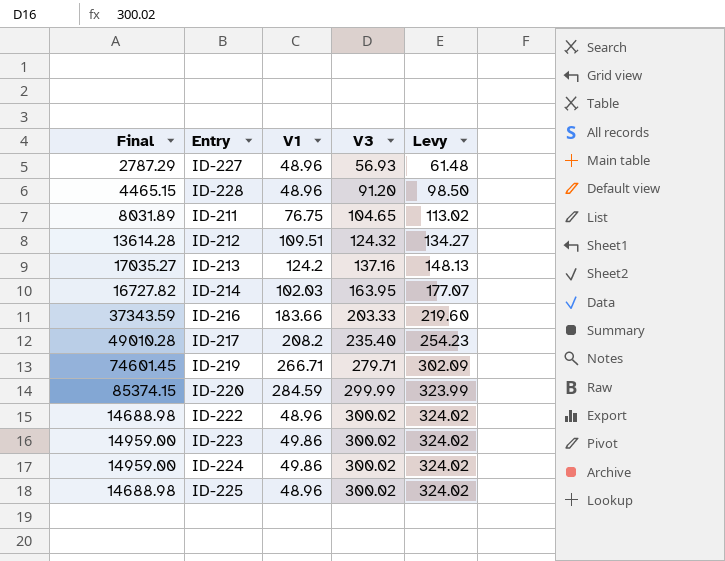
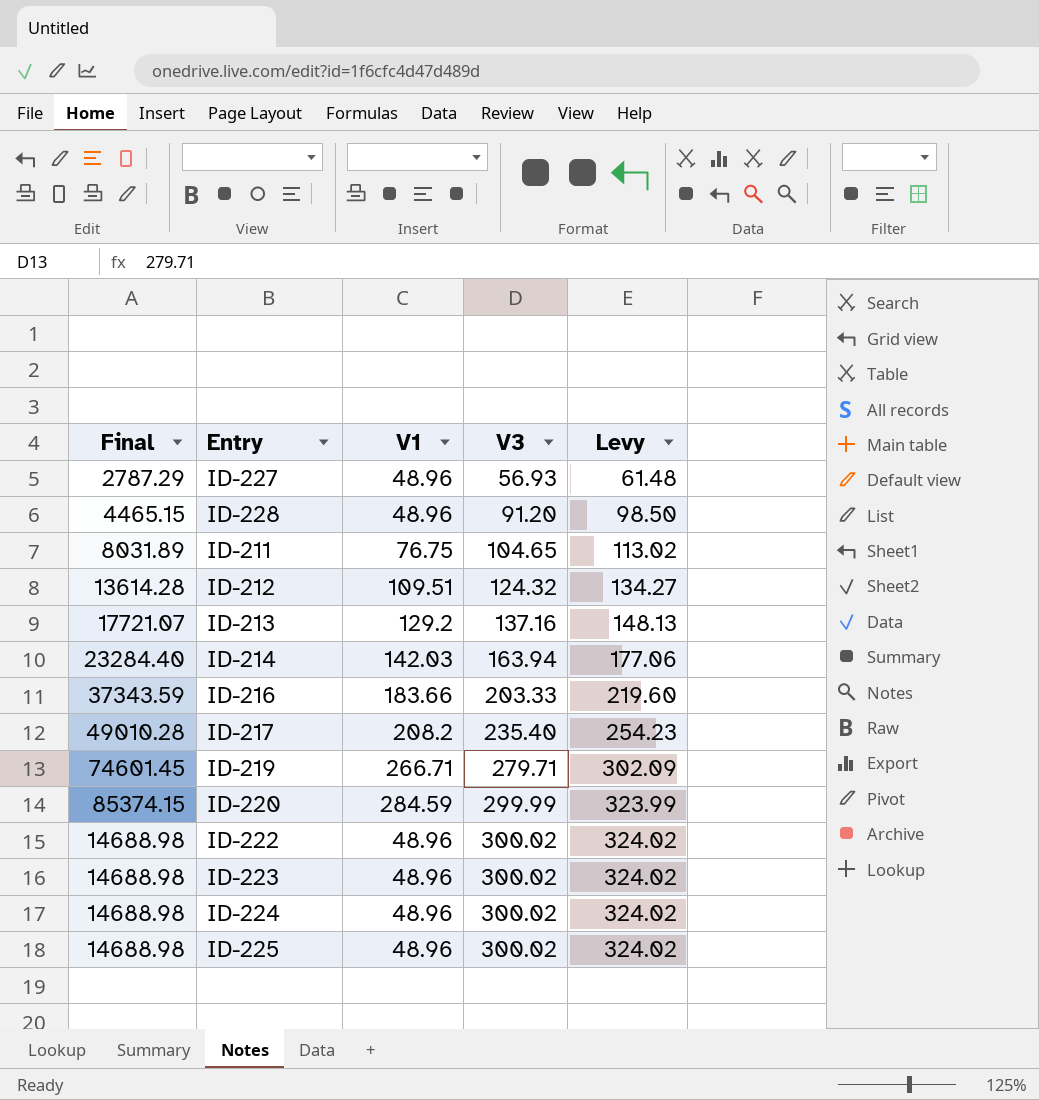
ID-213 | Final: 17035.27 -> 17721.07
ID-213 | V1: 124.2 -> 129.2
ID-214 | Final: 16727.82 -> 23284.40
ID-214 | V1: 102.03 -> 142.03
ID-214 | V3: 163.95 -> 163.94
ID-214 | Levy: 177.07 -> 177.06
ID-223 | Final: 14959.00 -> 14688.98
ID-223 | V1: 49.86 -> 48.96
ID-224 | Final: 14959.00 -> 14688.98
ID-224 | V1: 49.86 -> 48.96

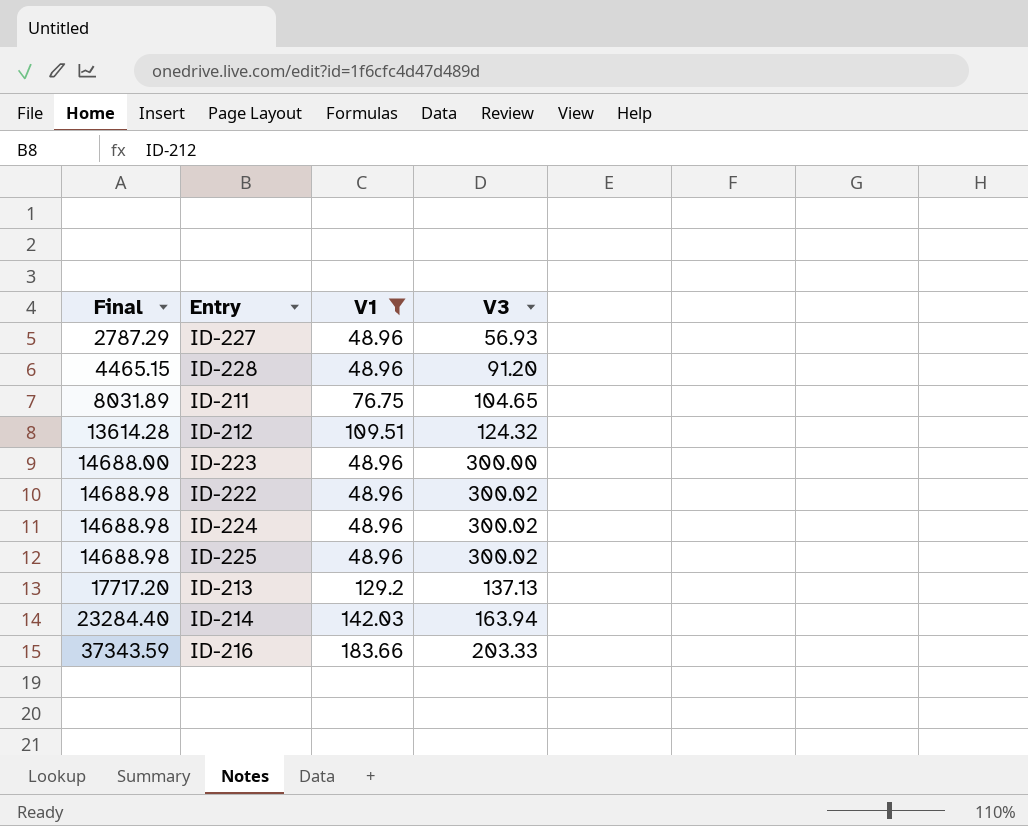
filter: none -> V1 <= 183.66
row order: V3 ascending -> Final ascending
column Levy | formula: [V3] * 1.08 -> none
ID-223 | Final: 14688.98 -> 14688.00
ID-223 | V3: 300.02 -> 300.00
ID-213 | Final: 17721.07 -> 17717.20
ID-213 | V3: 137.16 -> 137.13

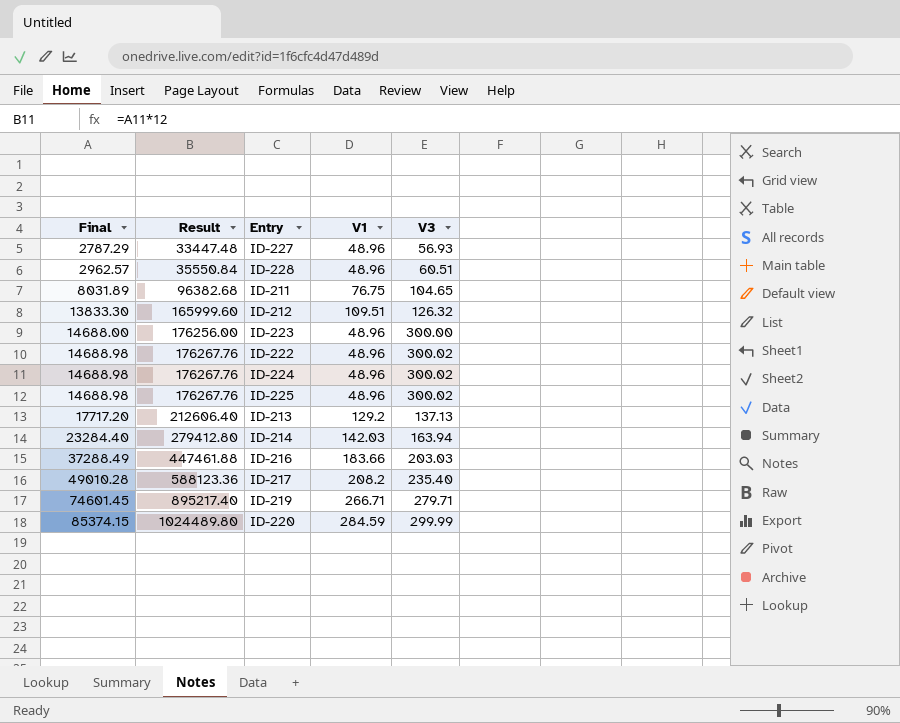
filter: V1 <= 183.66 -> none
column Result | formula: none -> [Final] * 12
ID-228 | Final: 4465.15 -> 2962.57
ID-228 | V3: 91.20 -> 60.51
ID-212 | Final: 13614.28 -> 13833.30
ID-212 | V3: 124.32 -> 126.32
ID-216 | Final: 37343.59 -> 37288.49
ID-216 | V3: 203.33 -> 203.03

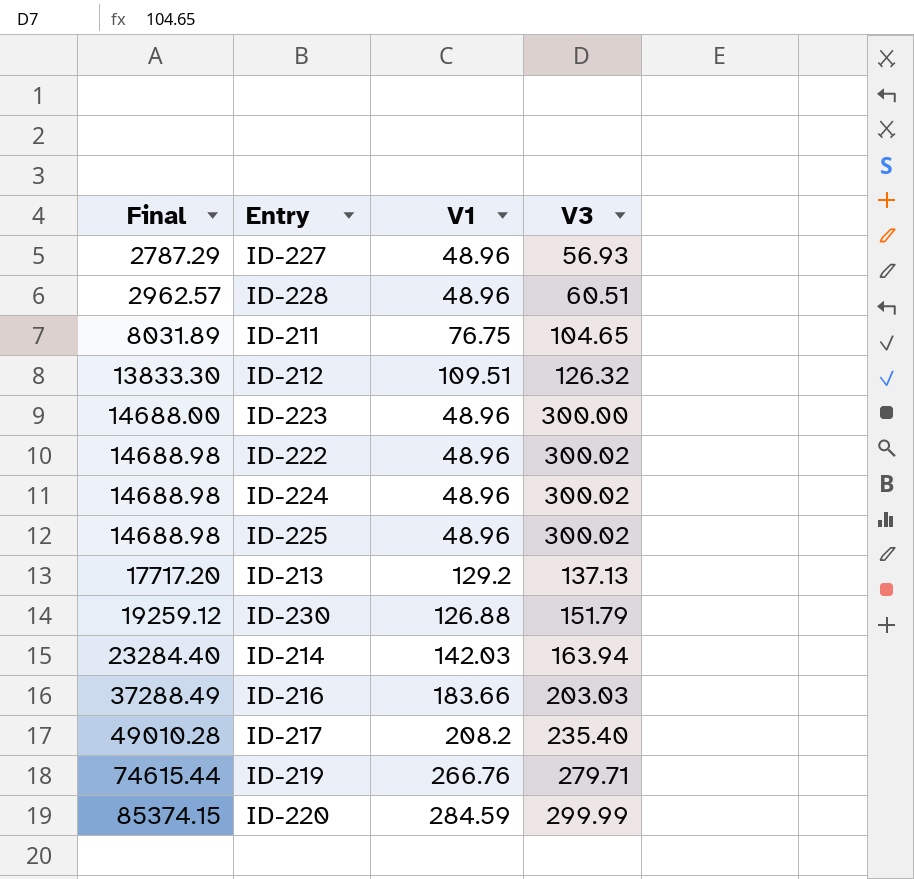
column Result | formula: [Final] * 12 -> none
row ID-230: none -> 19259.12 | 126.88 | 151.79
ID-219 | Final: 74601.45 -> 74615.44
ID-219 | V1: 266.71 -> 266.76

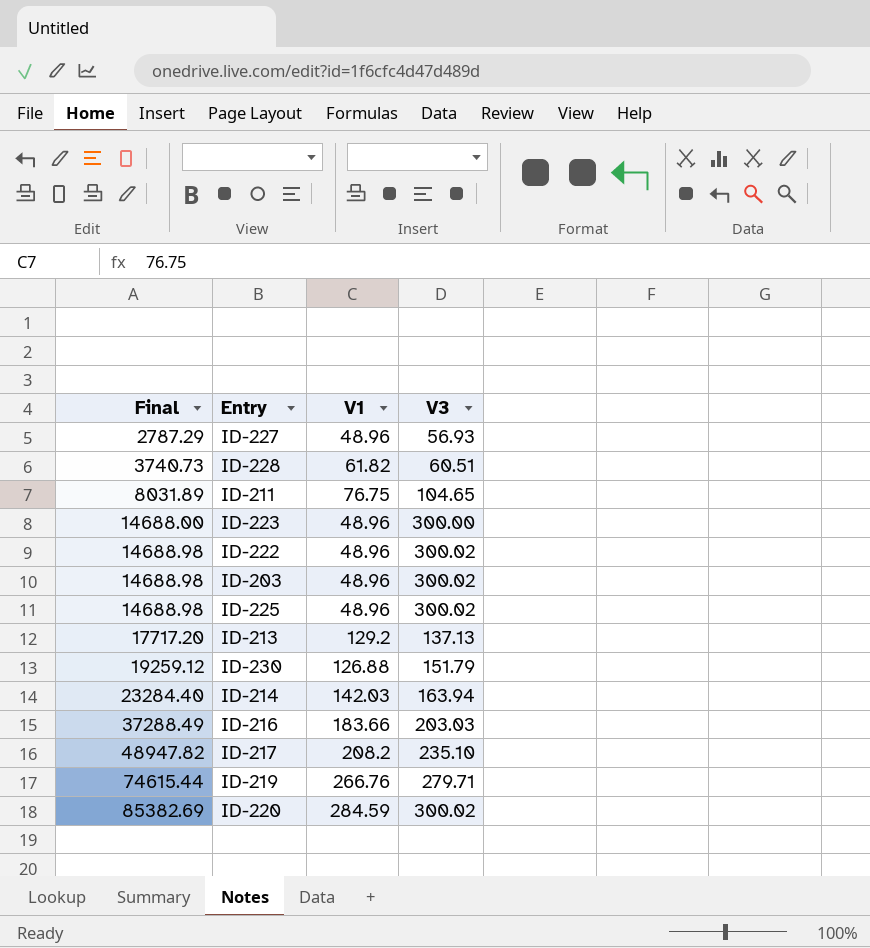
row ID-212: 13833.30 | 109.51 | 126.32 -> none
row ID-224: 14688.98 | 48.96 | 300.02 -> none
ID-228 | Final: 2962.57 -> 3740.73
ID-228 | V1: 48.96 -> 61.82
row ID-203: none -> 14688.98 | 48.96 | 300.02
ID-217 | Final: 49010.28 -> 48947.82
ID-217 | V3: 235.40 -> 235.10
ID-220 | Final: 85374.15 -> 85382.69
ID-220 | V3: 299.99 -> 300.02

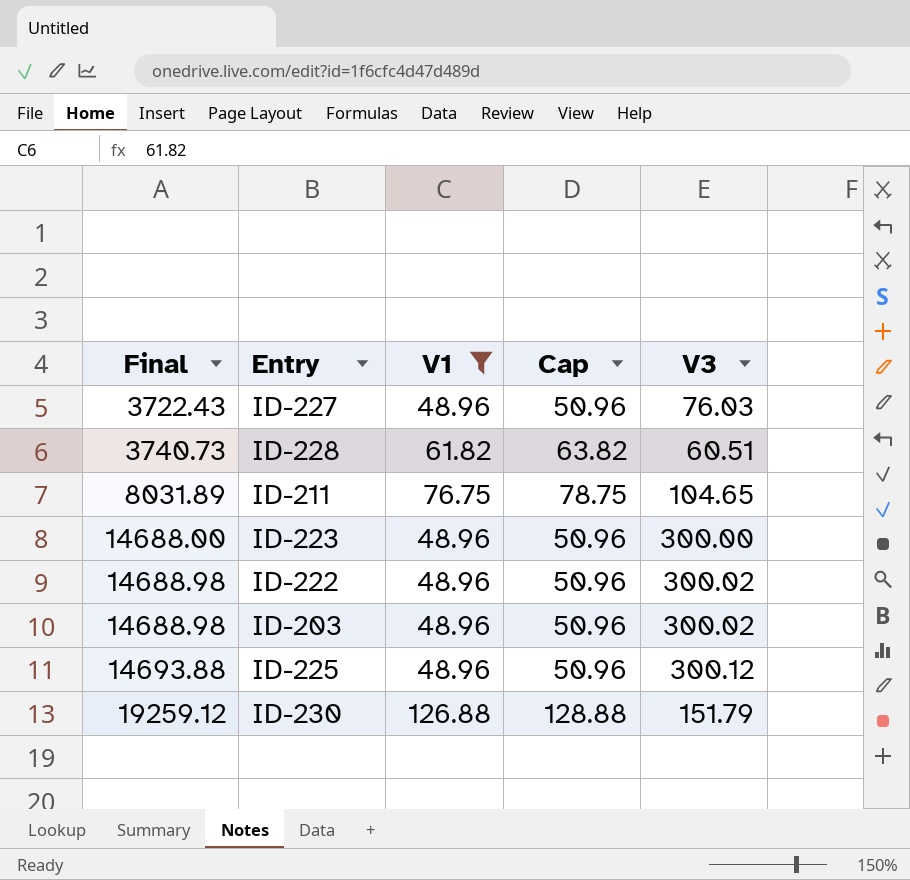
filter: none -> V1 <= 126.88
column Cap | formula: none -> [V1] + 2
ID-227 | Final: 2787.29 -> 3722.43
ID-227 | V3: 56.93 -> 76.03
ID-225 | Final: 14688.98 -> 14693.88
ID-225 | V3: 300.02 -> 300.12

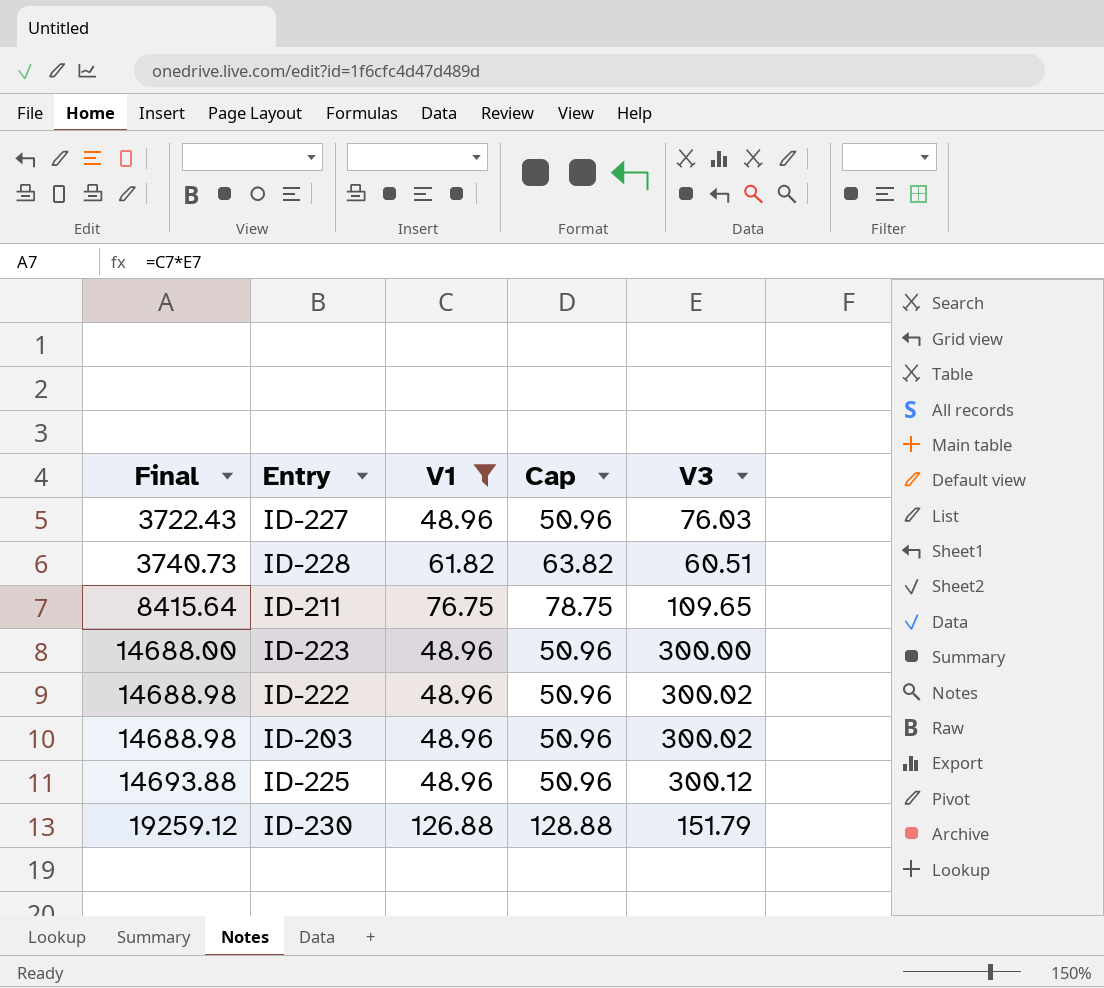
ID-211 | Final: 8031.89 -> 8415.64
ID-211 | V3: 104.65 -> 109.65

